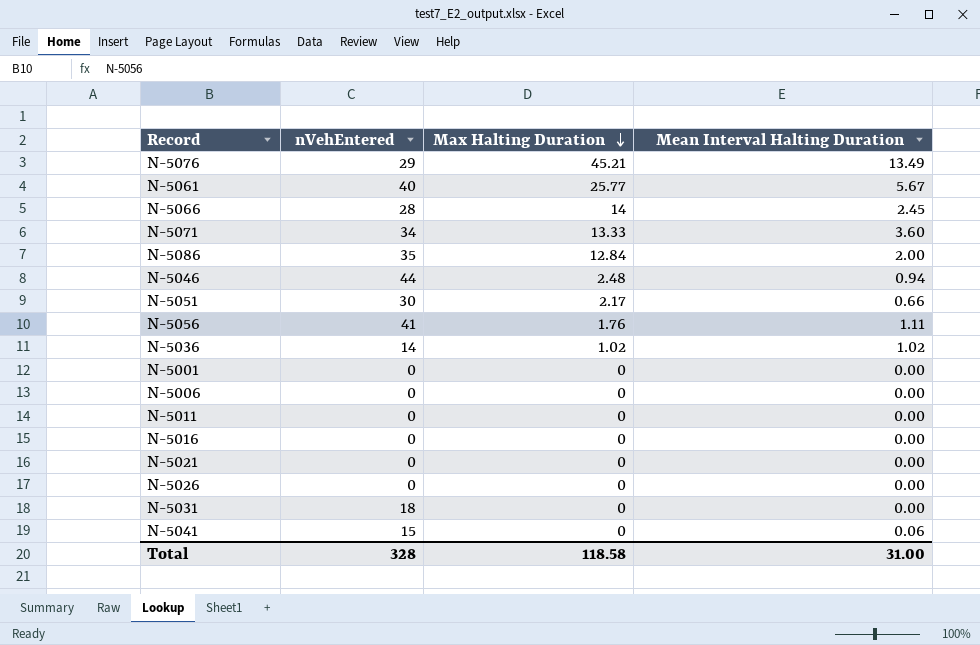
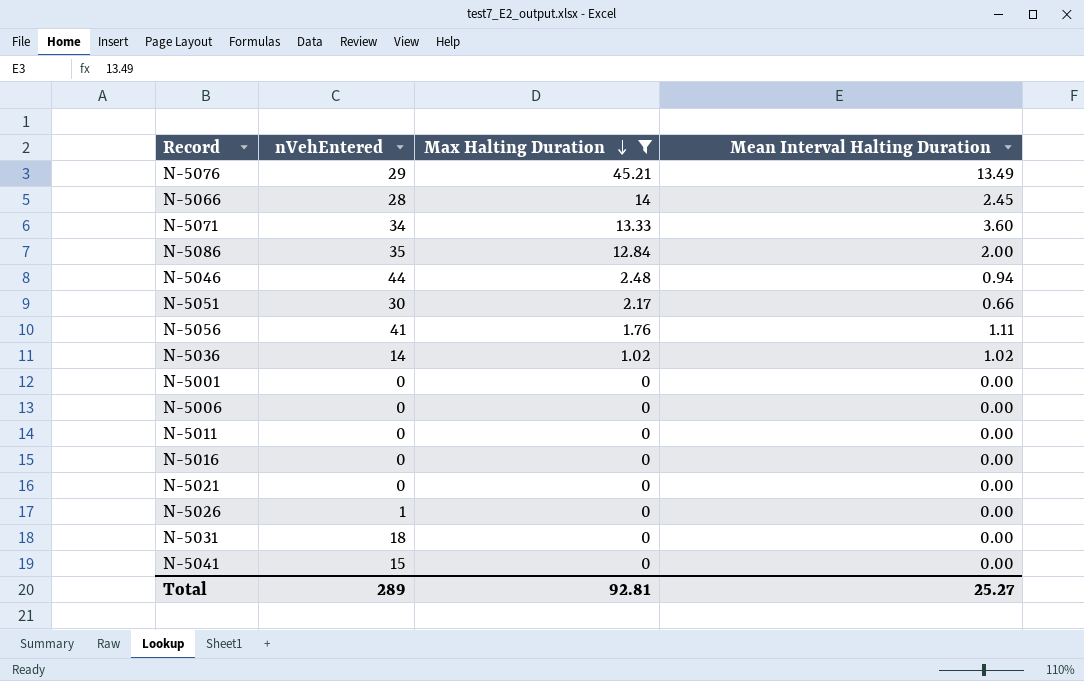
filter: none -> Max Halting Duration != 25.77
N-5026 | nVehEntered: 0 -> 1
N-5041 | Mean Interval Halting Duration: 0.06 -> 0.00
Total | nVehEntered: 328 -> 289
Total | Max Halting Duration: 118.58 -> 92.81
Total | Mean Interval Halting Duration: 31.00 -> 25.27

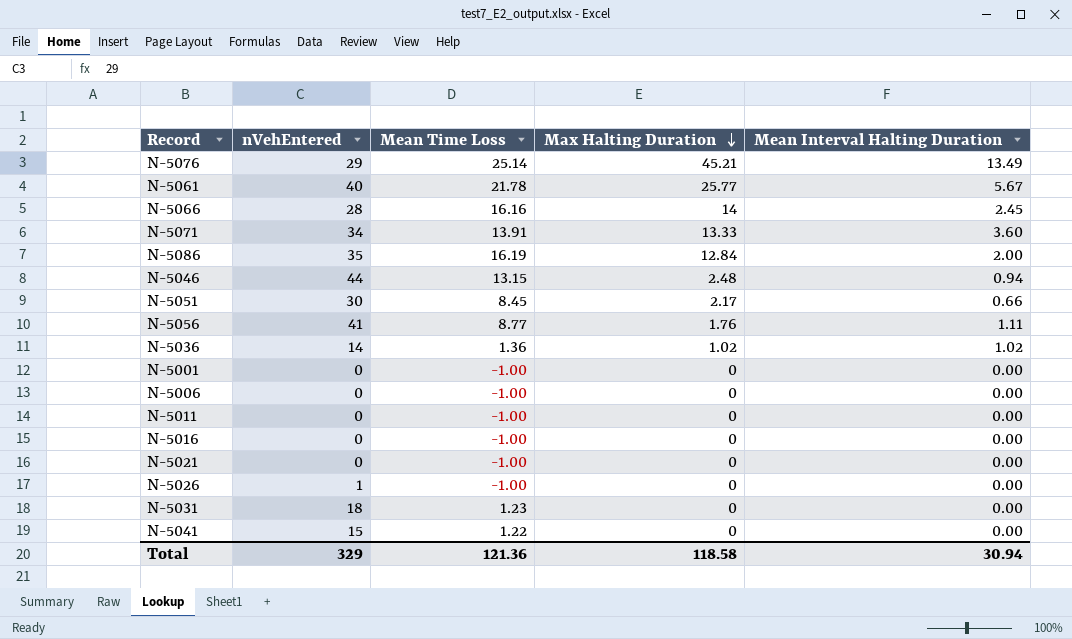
filter: Max Halting Duration != 25.77 -> none
column Mean Time Loss | position: none -> 3
Total | nVehEntered: 289 -> 329
Total | Max Halting Duration: 92.81 -> 118.58
Total | Mean Interval Halting Duration: 25.27 -> 30.94

